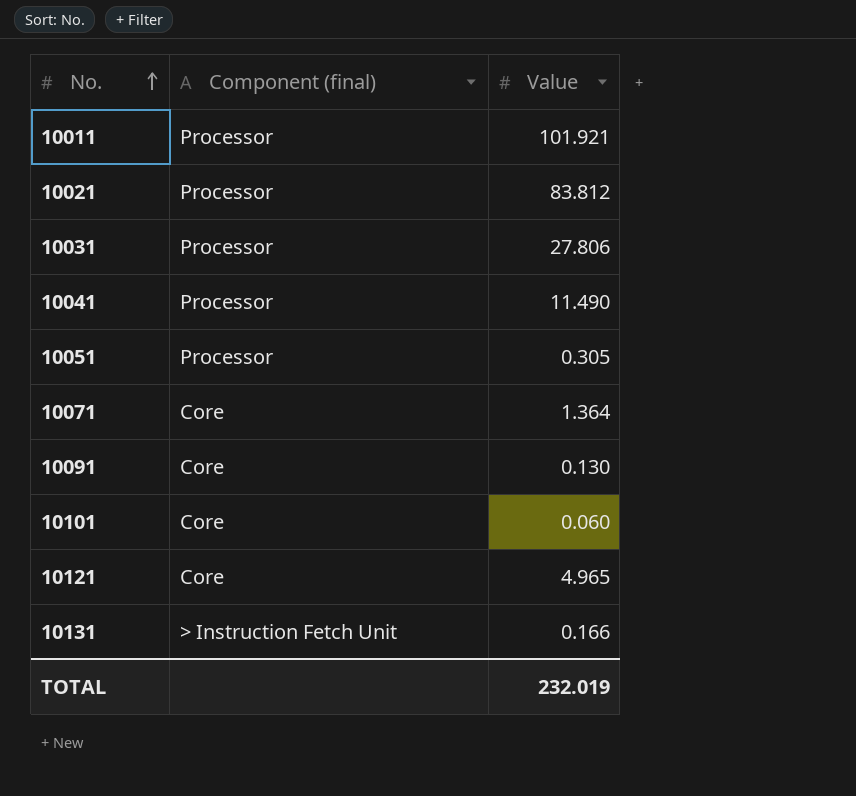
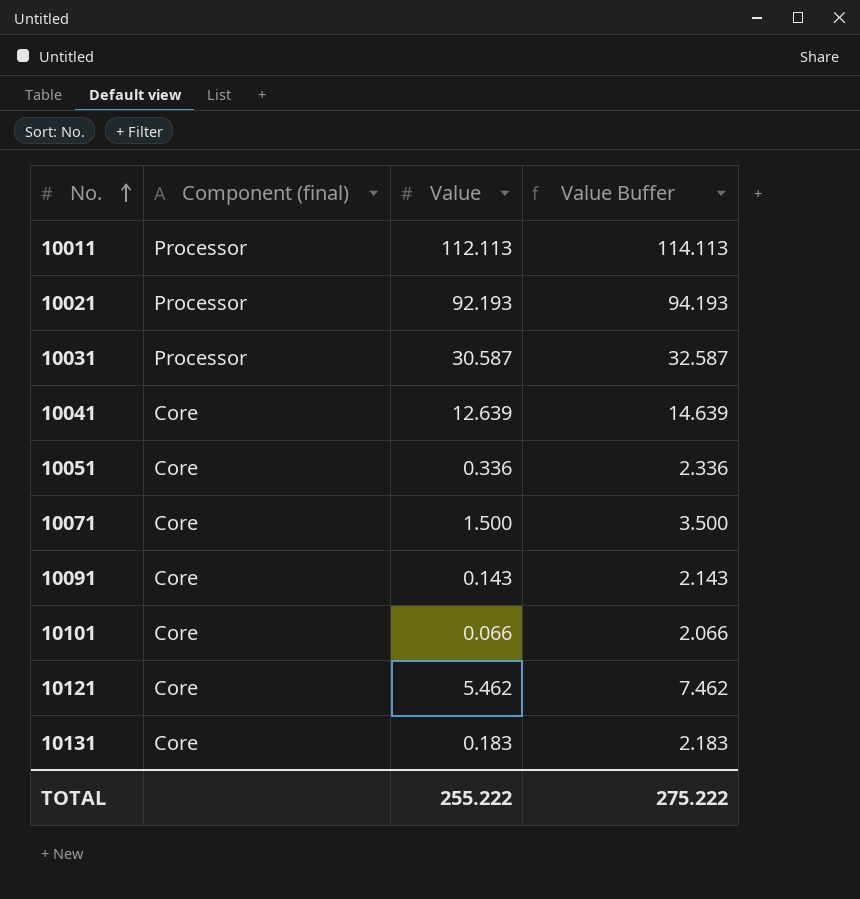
column Value Buffer | formula: none -> [Value] + 2
10011 | Value: 101.921 -> 112.113
10021 | Value: 83.812 -> 92.193
10031 | Value: 27.806 -> 30.587
10041 | Component (final): Processor -> Core
10041 | Value: 11.490 -> 12.639
10051 | Component (final): Processor -> Core
10051 | Value: 0.305 -> 0.336
10071 | Value: 1.364 -> 1.500
10091 | Value: 0.130 -> 0.143
10101 | Value: 0.060 -> 0.066
10121 | Value: 4.965 -> 5.462
10131 | Component (final): > Instruction Fetch Unit -> Core
10131 | Value: 0.166 -> 0.183
TOTAL | Value: 232.019 -> 255.222

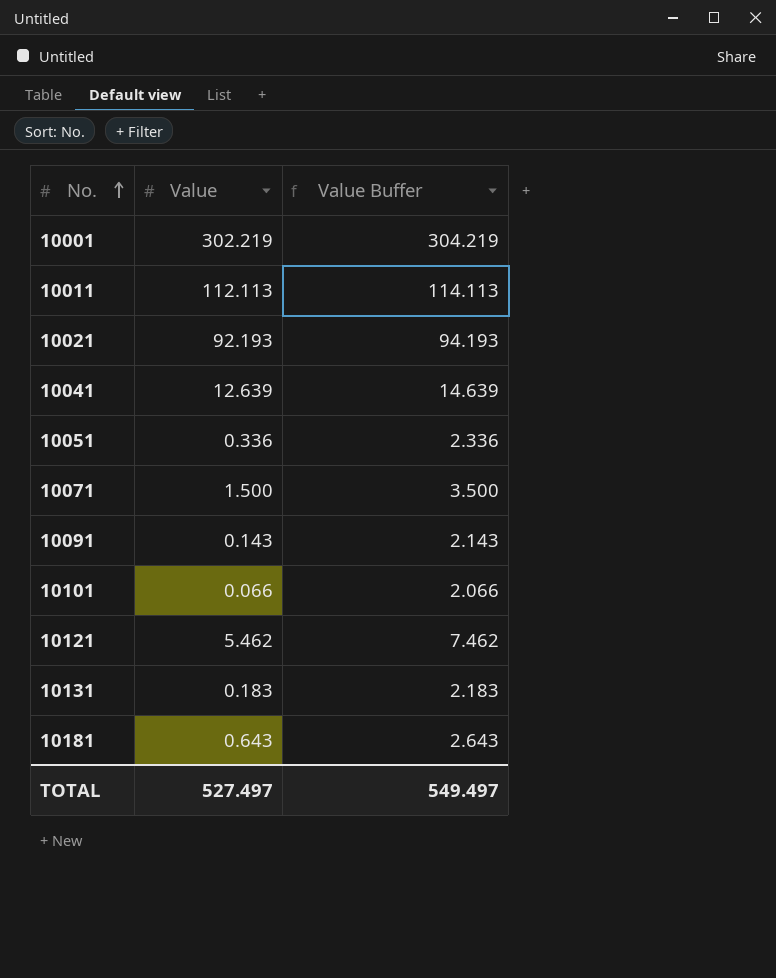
column Component (final) | position: 2 -> none
row 10031: Processor | 30.587 | 32.587 -> none
row 10001: none -> 302.219 | 304.219
row 10181: none -> 0.643 | 2.643
TOTAL | Value: 255.222 -> 527.497
TOTAL | Value Buffer: 275.222 -> 549.497

